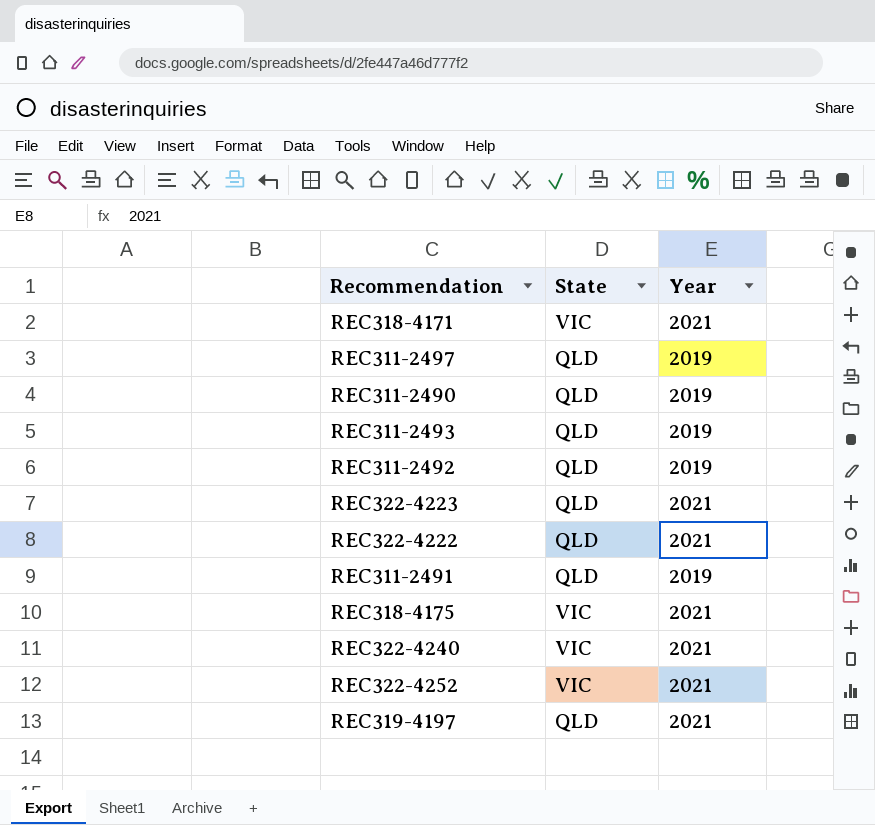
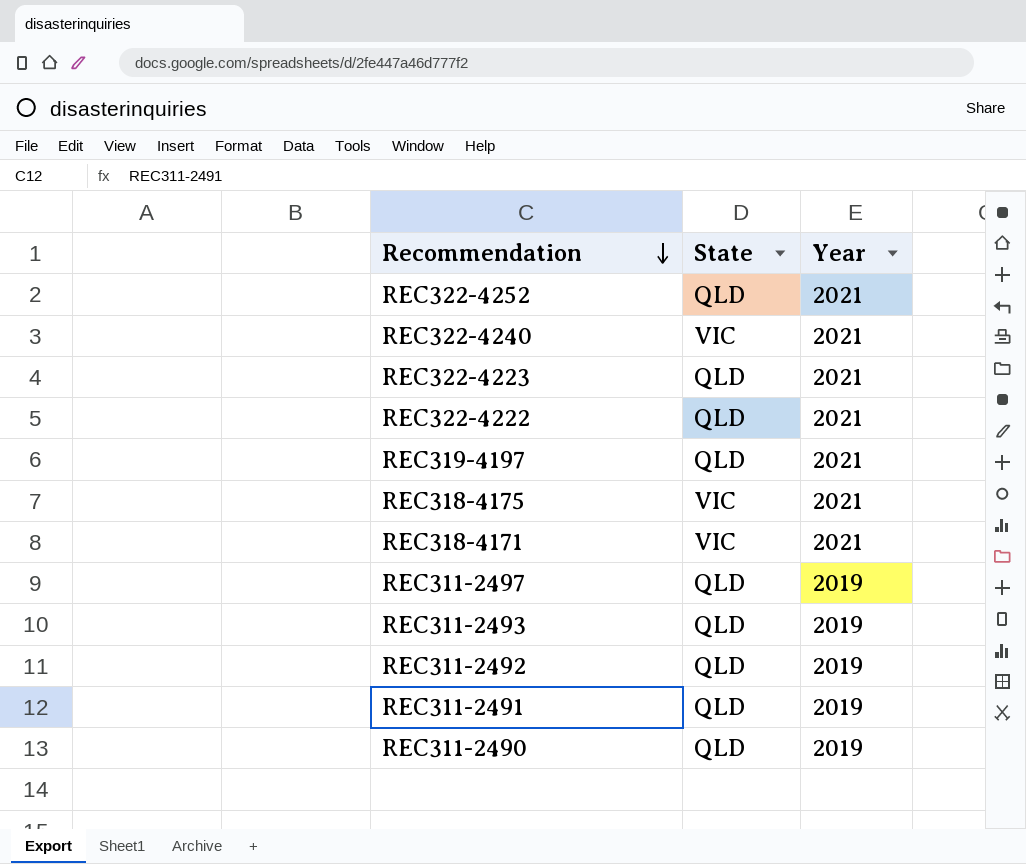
row order: none -> Recommendation descending
REC322-4252 | State: VIC -> QLD

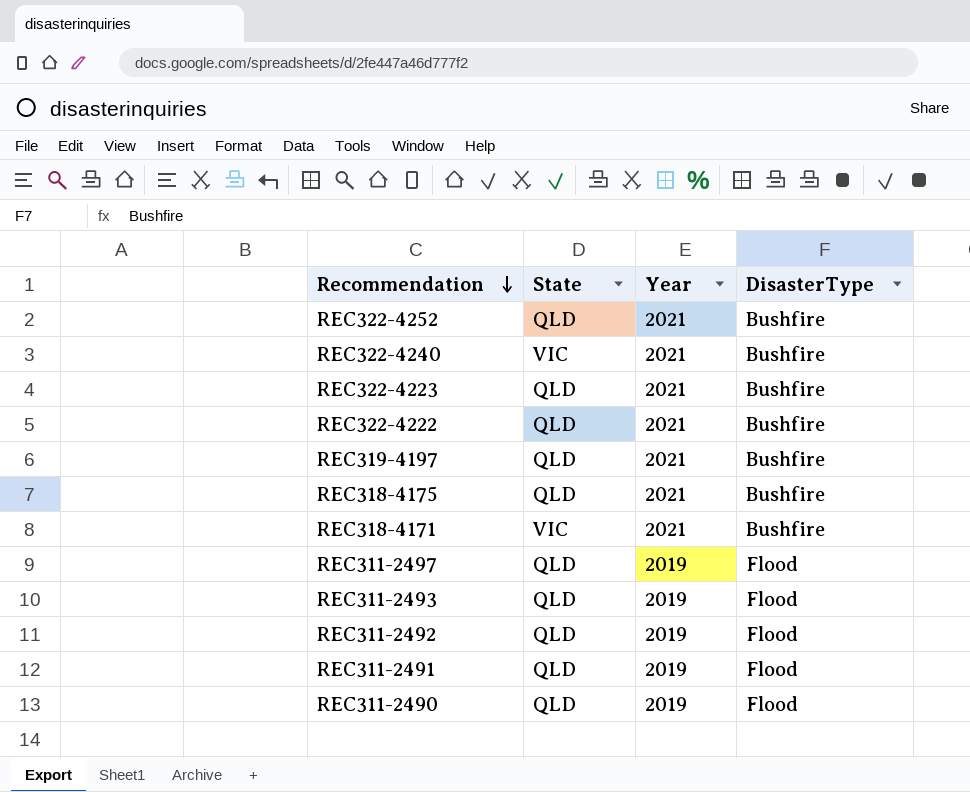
column DisasterType | position: none -> 4
REC318-4175 | State: VIC -> QLD

